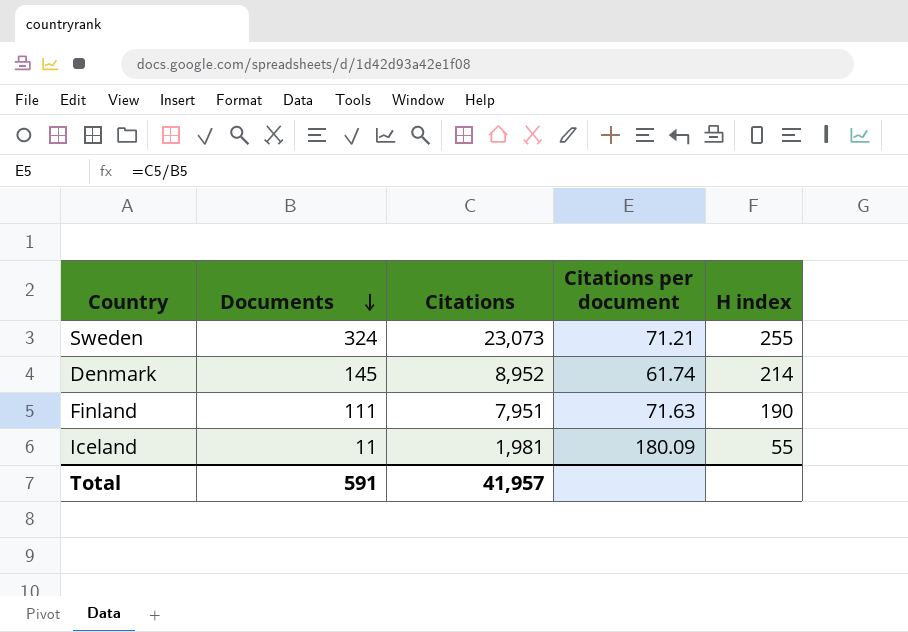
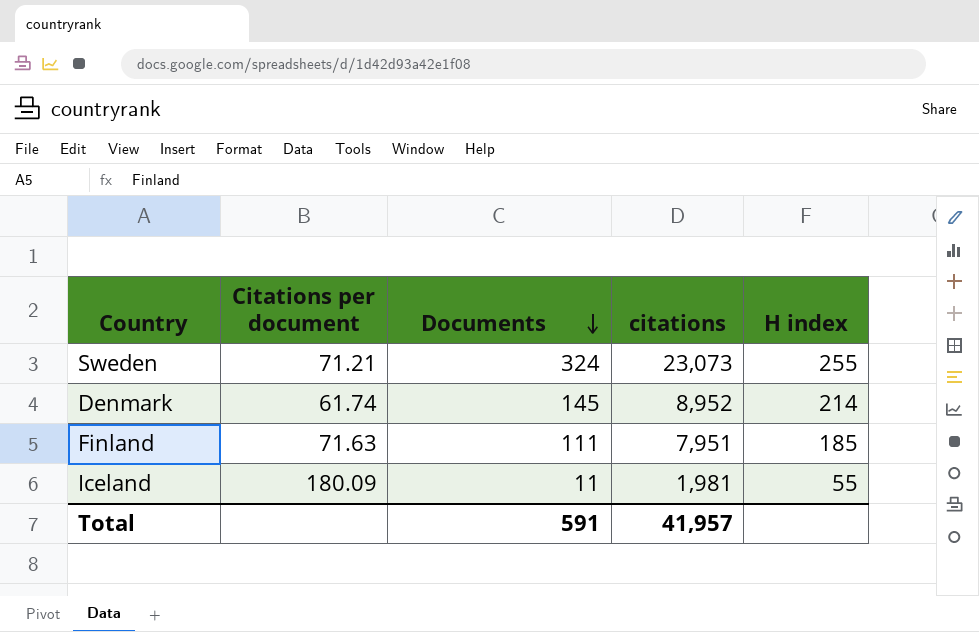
column Citations per document | position: 4 -> 2
column name: Citations -> citations
Finland | H index: 190 -> 185

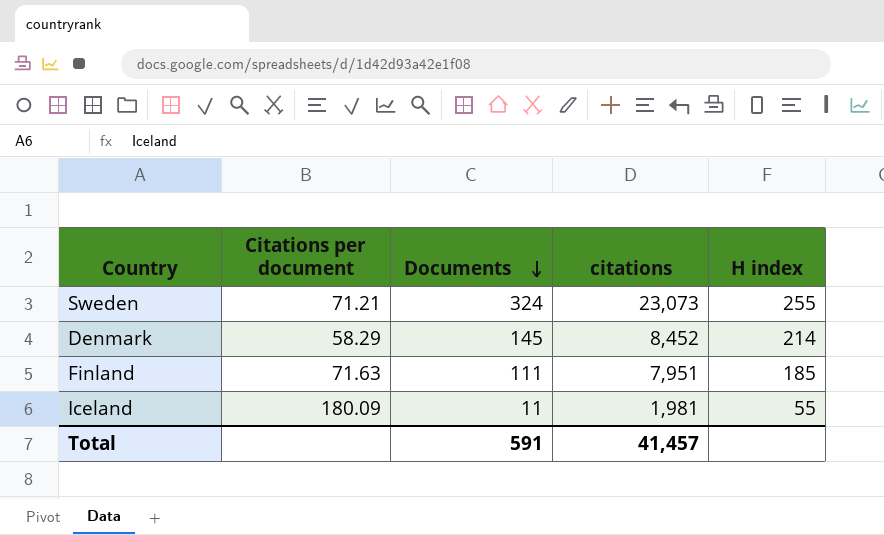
Denmark | Citations per document: 61.74 -> 58.29
Denmark | citations: 8,952 -> 8,452
Total | citations: 41,957 -> 41,457

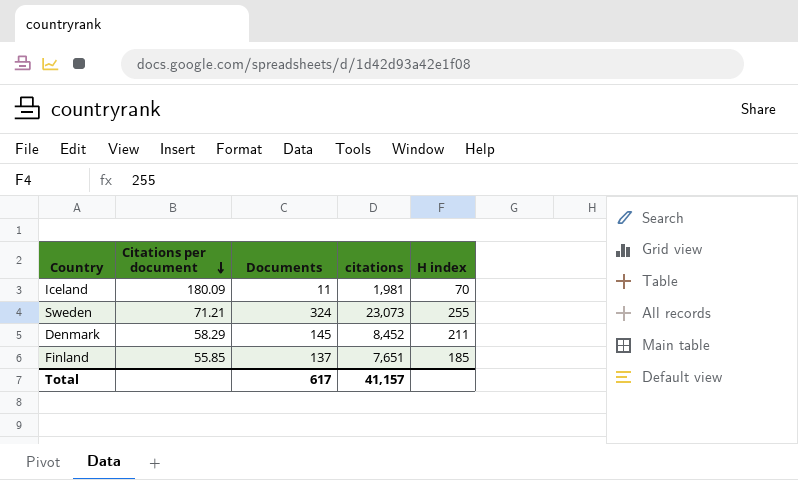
row order: Documents descending -> Citations per document descending
Iceland | H index: 55 -> 70
Denmark | H index: 214 -> 211
Finland | Citations per document: 71.63 -> 55.85
Finland | Documents: 111 -> 137
Finland | citations: 7,951 -> 7,651
Total | Documents: 591 -> 617
Total | citations: 41,457 -> 41,157

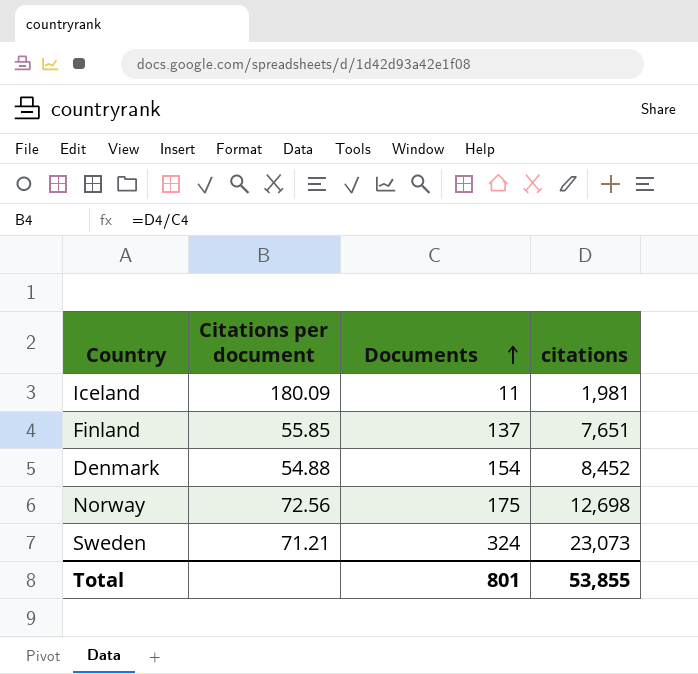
row order: Citations per document descending -> Documents ascending
column H index | position: 5 -> none
Denmark | Citations per document: 58.29 -> 54.88
Denmark | Documents: 145 -> 154
row Norway: none -> 72.56 | 175 | 12,698
Total | Documents: 617 -> 801
Total | citations: 41,157 -> 53,855

